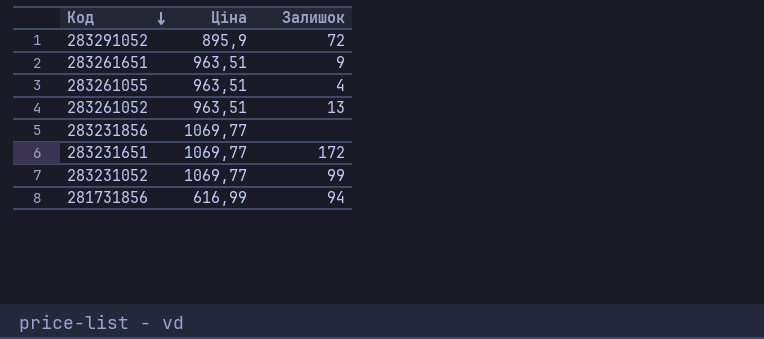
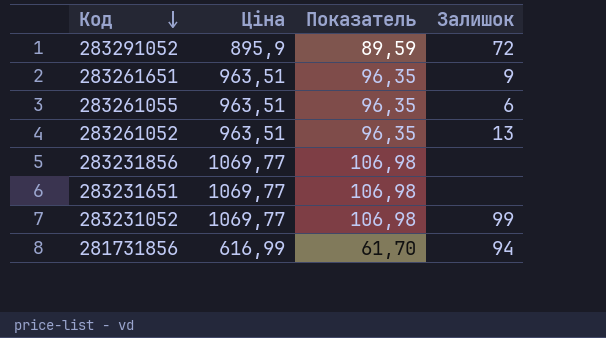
column Показатель | formula: none -> [Ціна] * 0,1
283261055 | Залишок: 4 -> 6
283231651 | Залишок: 172 -> none

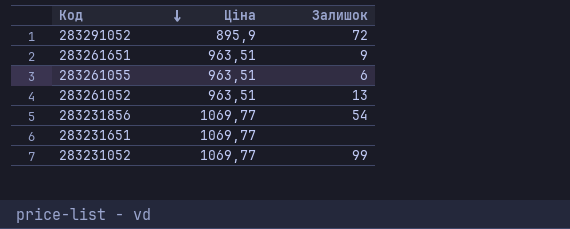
column Показатель | formula: [Ціна] * 0,1 -> none
row 281731856: 616,99 | 61,70 | 94 -> none
283231856 | Залишок: none -> 54

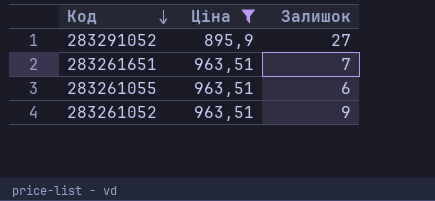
filter: none -> Ціна != 1069,77
283291052 | Залишок: 72 -> 27
283261651 | Залишок: 9 -> 7
283261052 | Залишок: 13 -> 9

